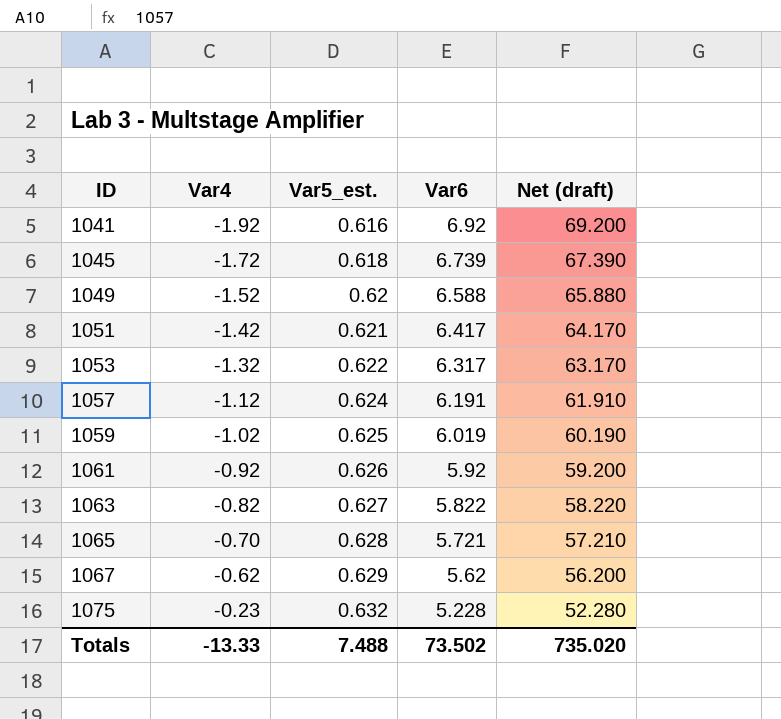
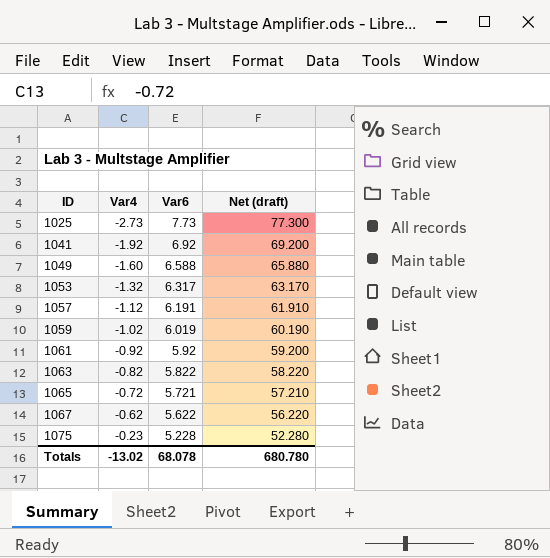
column Var5_est. | position: 3 -> none
row 1045: -1.72 | 0.618 | 6.739 | 67.390 -> none
row 1051: -1.42 | 0.621 | 6.417 | 64.170 -> none
row 1025: none -> -2.73 | 7.73 | 77.300
1049 | Var4: -1.52 -> -1.60
1065 | Var4: -0.70 -> -0.72
1067 | Var6: 5.62 -> 5.622
1067 | Net (draft): 56.200 -> 56.220
Totals | Var4: -13.33 -> -13.02
Totals | Var6: 73.502 -> 68.078
Totals | Net (draft): 735.020 -> 680.780

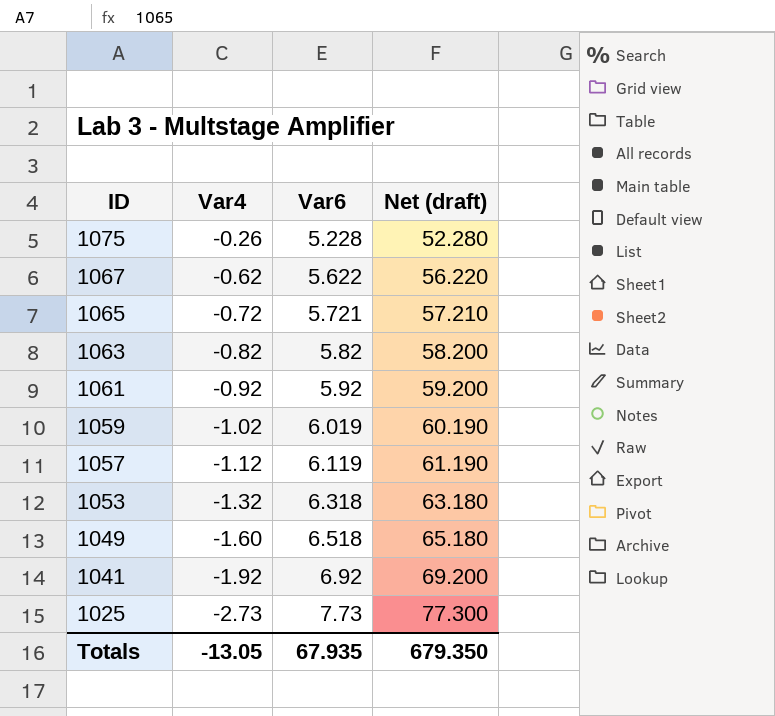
row order: ID ascending -> ID descending
1075 | Var4: -0.23 -> -0.26
1063 | Var6: 5.822 -> 5.82
1063 | Net (draft): 58.220 -> 58.200
1057 | Var6: 6.191 -> 6.119
1057 | Net (draft): 61.910 -> 61.190
1053 | Var6: 6.317 -> 6.318
1053 | Net (draft): 63.170 -> 63.180
1049 | Var6: 6.588 -> 6.518
1049 | Net (draft): 65.880 -> 65.180
Totals | Var4: -13.02 -> -13.05
Totals | Var6: 68.078 -> 67.935
Totals | Net (draft): 680.780 -> 679.350

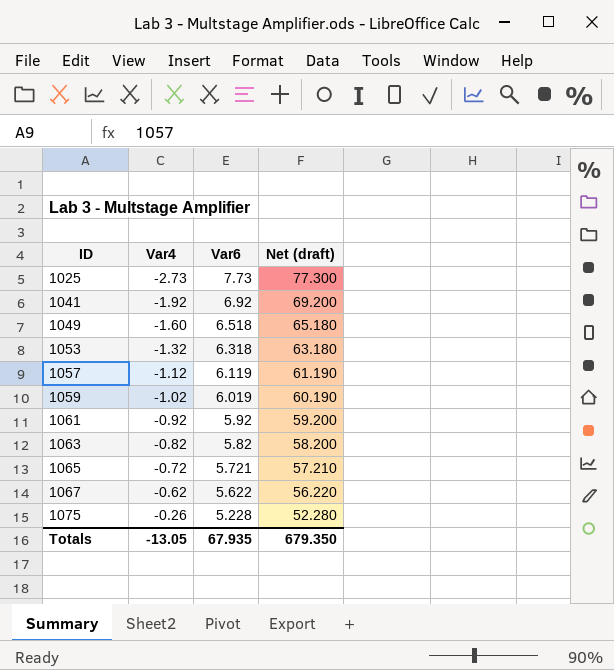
row order: ID descending -> ID ascending

